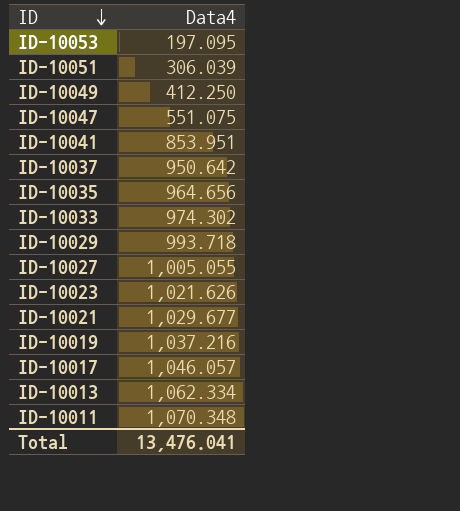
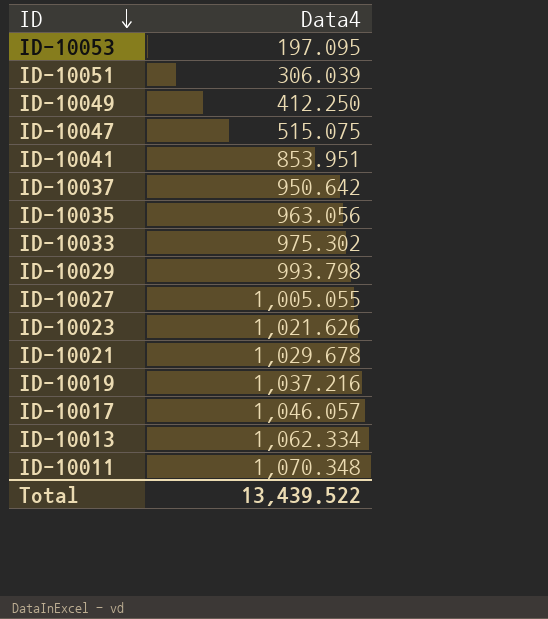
ID-10047 | Data4: 551.075 -> 515.075
ID-10035 | Data4: 964.656 -> 963.056
ID-10033 | Data4: 974.302 -> 975.302
ID-10029 | Data4: 993.718 -> 993.798
ID-10021 | Data4: 1,029.677 -> 1,029.678
Total | Data4: 13,476.041 -> 13,439.522

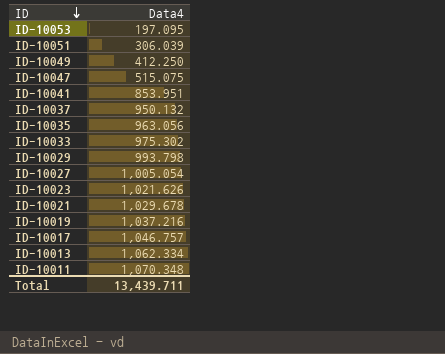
ID-10037 | Data4: 950.642 -> 950.132
ID-10027 | Data4: 1,005.055 -> 1,005.054
ID-10017 | Data4: 1,046.057 -> 1,046.757
Total | Data4: 13,439.522 -> 13,439.711

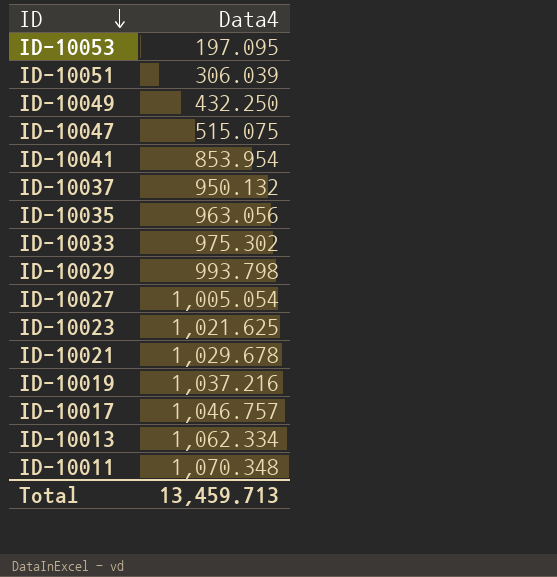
ID-10049 | Data4: 412.250 -> 432.250
ID-10041 | Data4: 853.951 -> 853.954
ID-10023 | Data4: 1,021.626 -> 1,021.625
Total | Data4: 13,439.711 -> 13,459.713

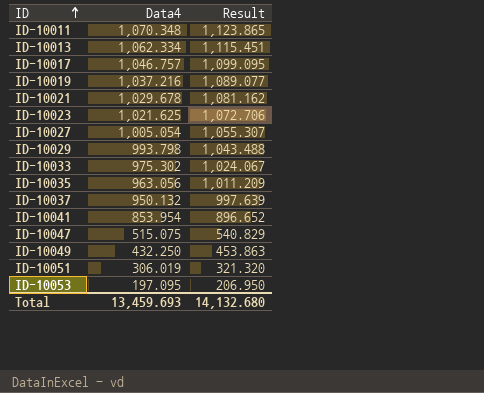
row order: ID descending -> ID ascending
column Result | formula: none -> [Data4] * 1.05
ID-10051 | Data4: 306.039 -> 306.019
Total | Data4: 13,459.713 -> 13,459.693

